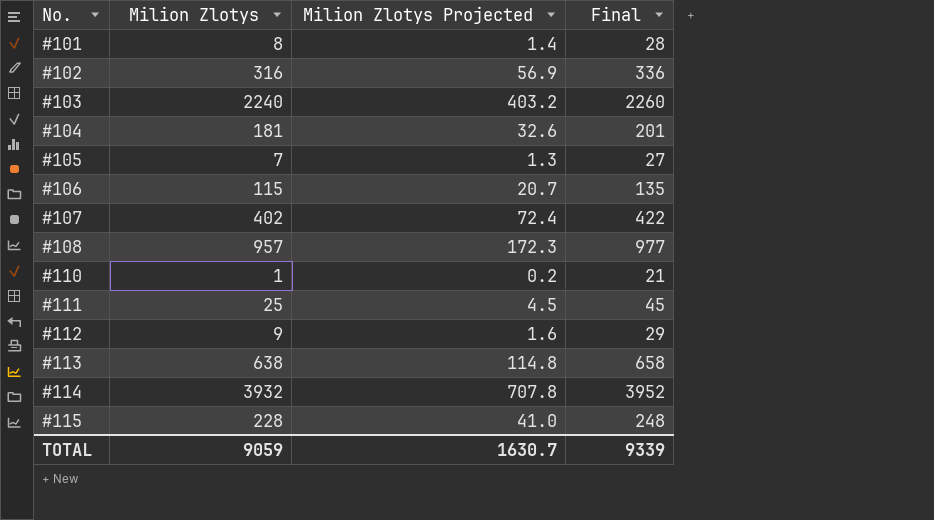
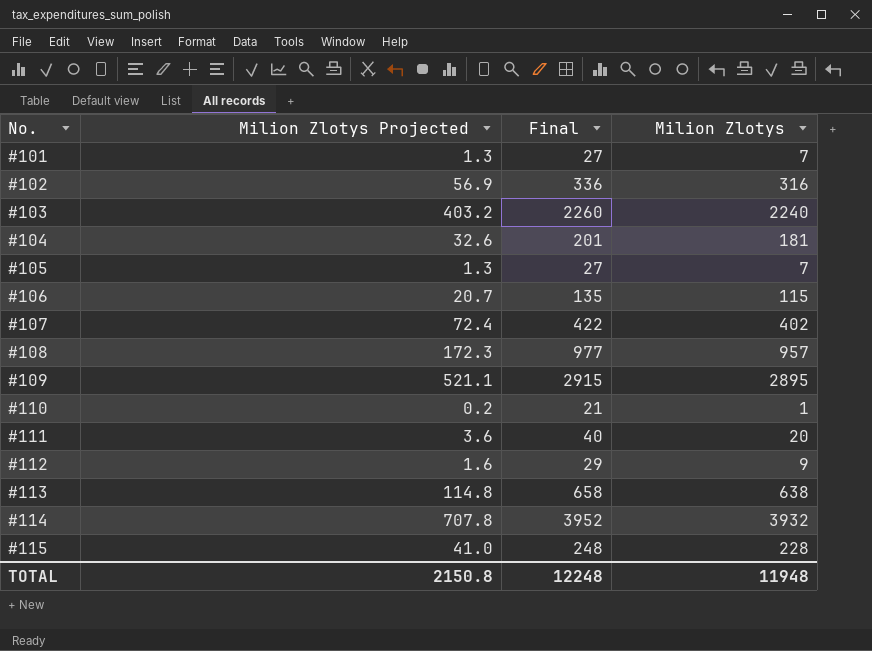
column Milion Zlotys | position: 2 -> 4
#101 | Milion Zlotys Projected: 1.4 -> 1.3
#101 | Final: 28 -> 27
#101 | Milion Zlotys: 8 -> 7
row #109: none -> 521.1 | 2915 | 2895
#111 | Milion Zlotys Projected: 4.5 -> 3.6
#111 | Final: 45 -> 40
#111 | Milion Zlotys: 25 -> 20
TOTAL | Milion Zlotys Projected: 1630.7 -> 2150.8
TOTAL | Final: 9339 -> 12248
TOTAL | Milion Zlotys: 9059 -> 11948

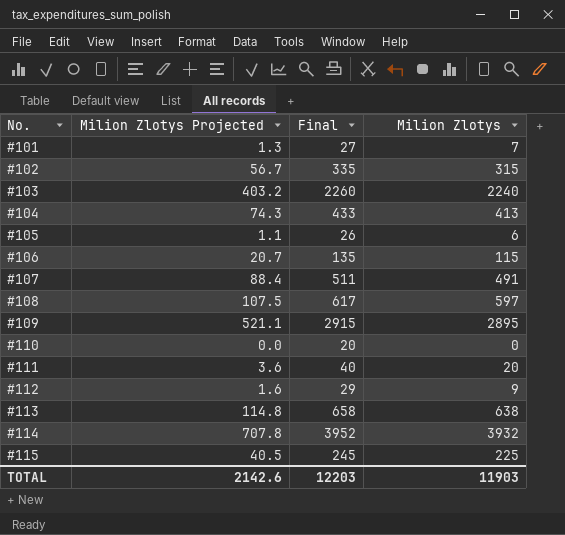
#102 | Milion Zlotys Projected: 56.9 -> 56.7
#102 | Final: 336 -> 335
#102 | Milion Zlotys: 316 -> 315
#104 | Milion Zlotys Projected: 32.6 -> 74.3
#104 | Final: 201 -> 433
#104 | Milion Zlotys: 181 -> 413
#105 | Milion Zlotys Projected: 1.3 -> 1.1
#105 | Final: 27 -> 26
#105 | Milion Zlotys: 7 -> 6
#107 | Milion Zlotys Projected: 72.4 -> 88.4
#107 | Final: 422 -> 511
#107 | Milion Zlotys: 402 -> 491
#108 | Milion Zlotys Projected: 172.3 -> 107.5
#108 | Final: 977 -> 617
#108 | Milion Zlotys: 957 -> 597
#110 | Milion Zlotys Projected: 0.2 -> 0.0
#110 | Final: 21 -> 20
#110 | Milion Zlotys: 1 -> 0
#115 | Milion Zlotys Projected: 41.0 -> 40.5
#115 | Final: 248 -> 245
#115 | Milion Zlotys: 228 -> 225
TOTAL | Milion Zlotys Projected: 2150.8 -> 2142.6
TOTAL | Final: 12248 -> 12203
TOTAL | Milion Zlotys: 11948 -> 11903

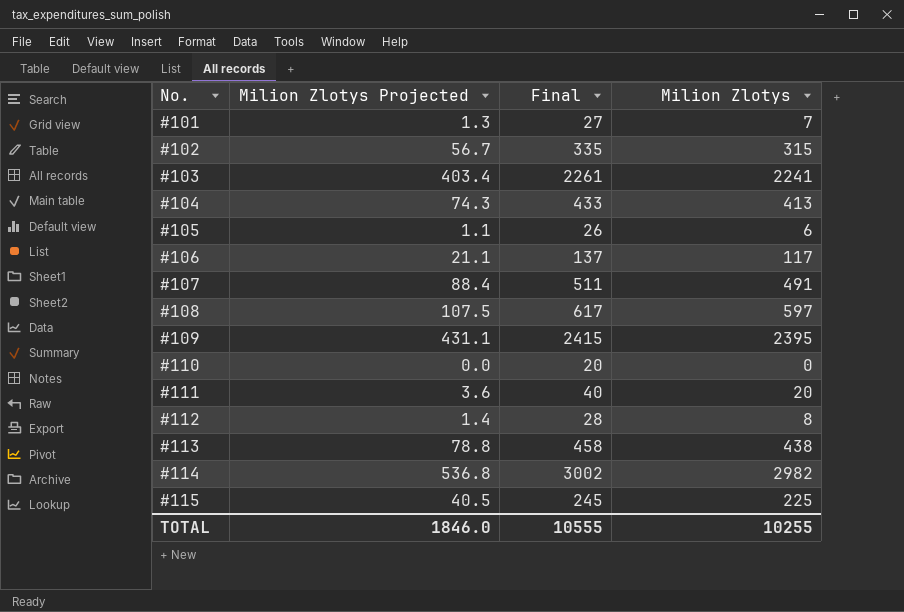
#103 | Milion Zlotys Projected: 403.2 -> 403.4
#103 | Final: 2260 -> 2261
#103 | Milion Zlotys: 2240 -> 2241
#106 | Milion Zlotys Projected: 20.7 -> 21.1
#106 | Final: 135 -> 137
#106 | Milion Zlotys: 115 -> 117
#109 | Milion Zlotys Projected: 521.1 -> 431.1
#109 | Final: 2915 -> 2415
#109 | Milion Zlotys: 2895 -> 2395
#112 | Milion Zlotys Projected: 1.6 -> 1.4
#112 | Final: 29 -> 28
#112 | Milion Zlotys: 9 -> 8
#113 | Milion Zlotys Projected: 114.8 -> 78.8
#113 | Final: 658 -> 458
#113 | Milion Zlotys: 638 -> 438
#114 | Milion Zlotys Projected: 707.8 -> 536.8
#114 | Final: 3952 -> 3002
#114 | Milion Zlotys: 3932 -> 2982
TOTAL | Milion Zlotys Projected: 2142.6 -> 1846.0
TOTAL | Final: 12203 -> 10555
TOTAL | Milion Zlotys: 11903 -> 10255

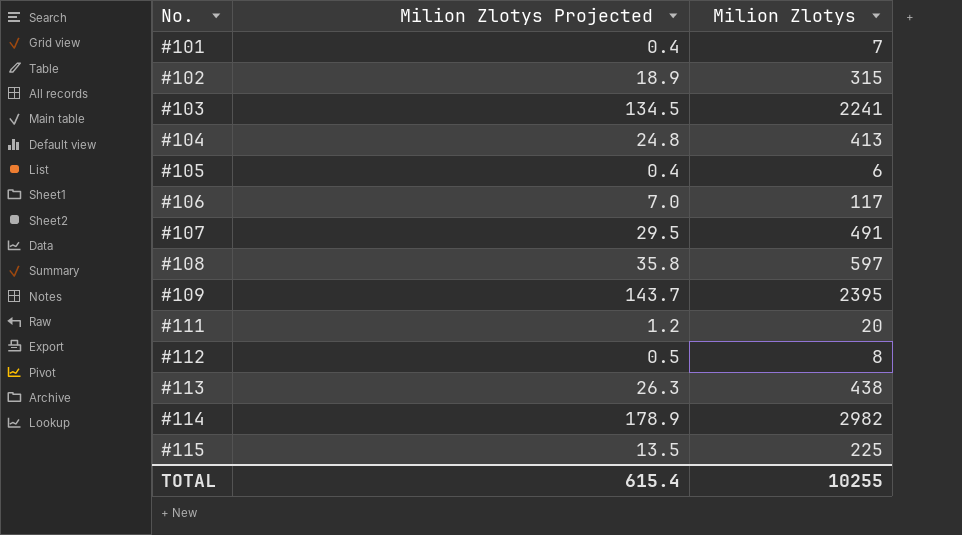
column Final | formula: [Milion Zlotys] + 20 -> none
column Milion Zlotys Projected | formula: [Milion Zlotys] * 0.18 -> [Milion Zlotys] * 0.06
row #110: 0.0 | 20 | 0 -> none
TOTAL | Milion Zlotys Projected: 1846.0 -> 615.4

